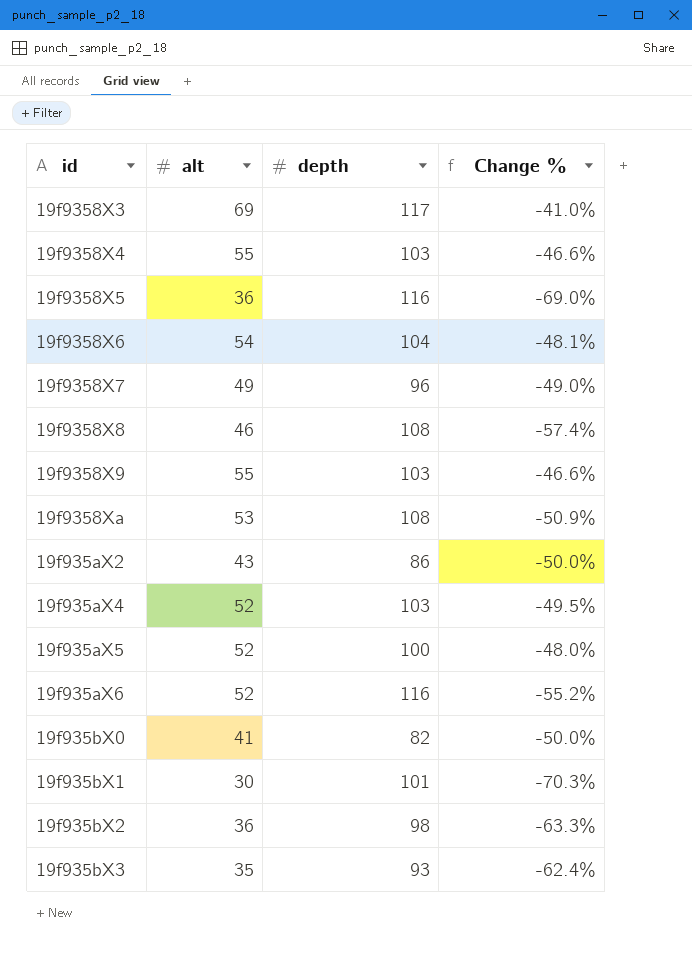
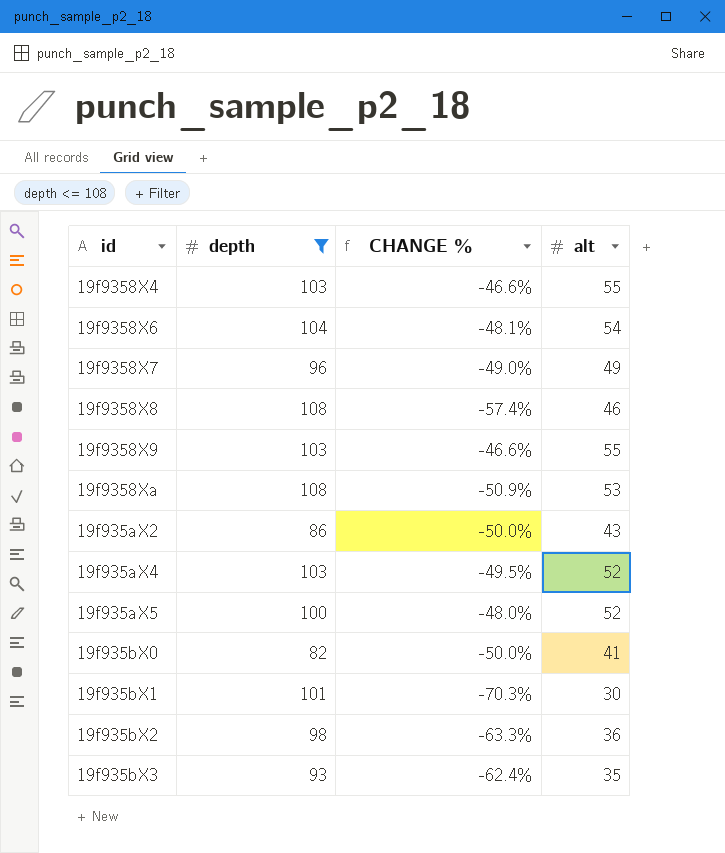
filter: none -> depth <= 108
column name: Change % -> CHANGE %
column alt | position: 2 -> 4

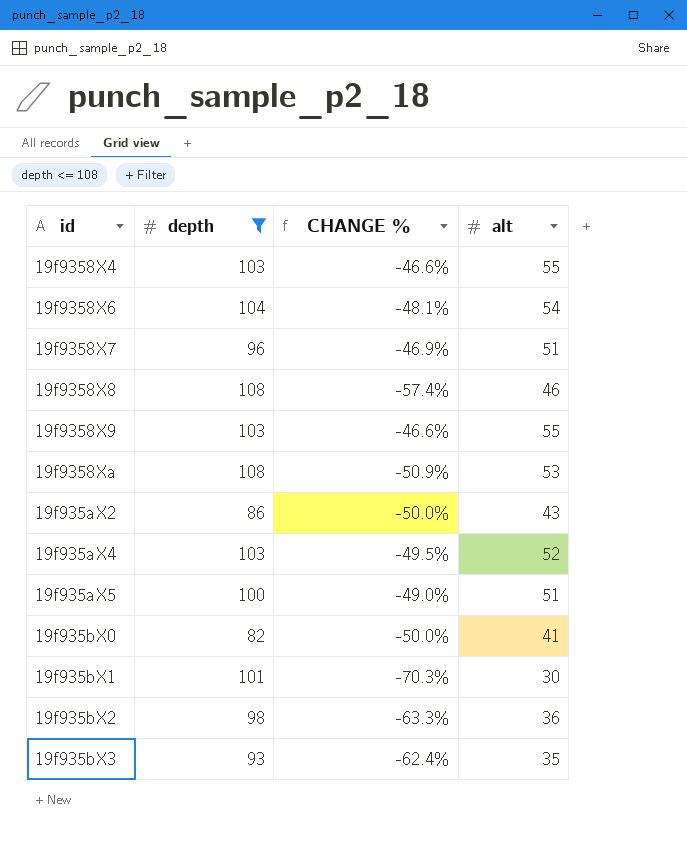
19f9358X7 | CHANGE %: -49.0% -> -46.9%
19f9358X7 | alt: 49 -> 51
19f935aX5 | CHANGE %: -48.0% -> -49.0%
19f935aX5 | alt: 52 -> 51

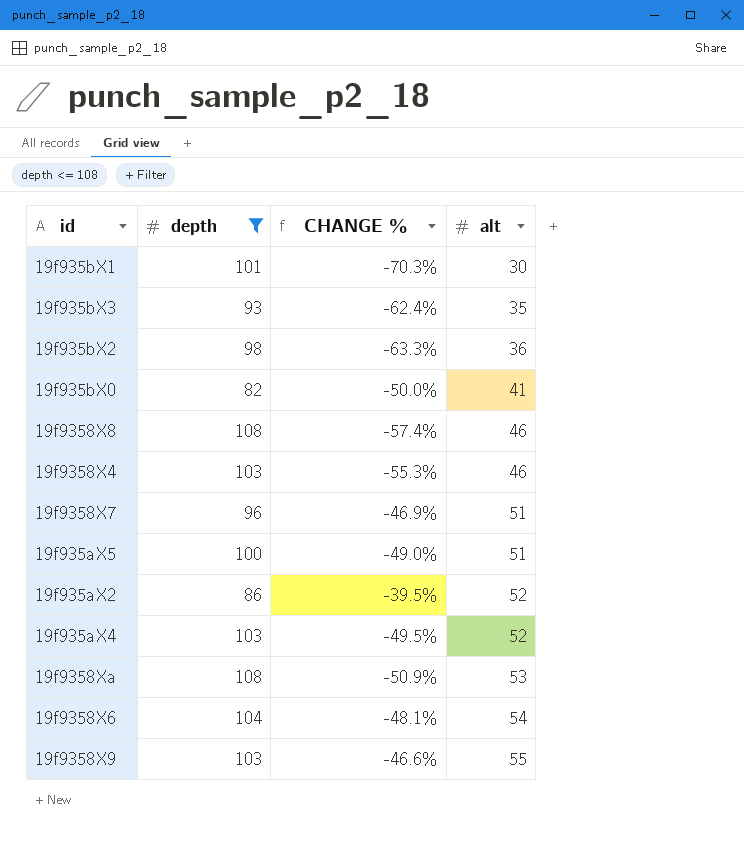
row order: none -> alt ascending
19f9358X4 | CHANGE %: -46.6% -> -55.3%
19f9358X4 | alt: 55 -> 46
19f935aX2 | CHANGE %: -50.0% -> -39.5%
19f935aX2 | alt: 43 -> 52

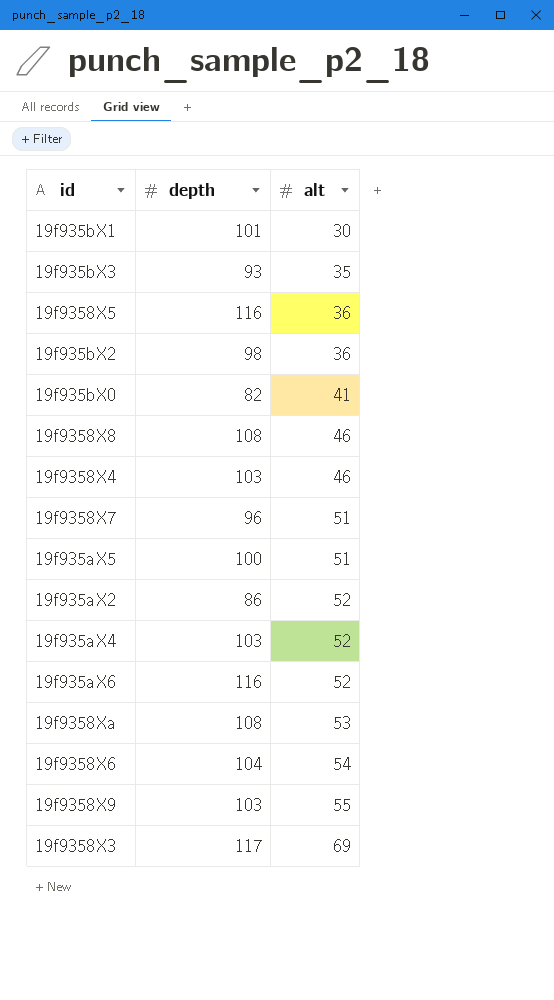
filter: depth <= 108 -> none
column CHANGE % | formula: ([alt] - [depth]) / [depth] -> none

